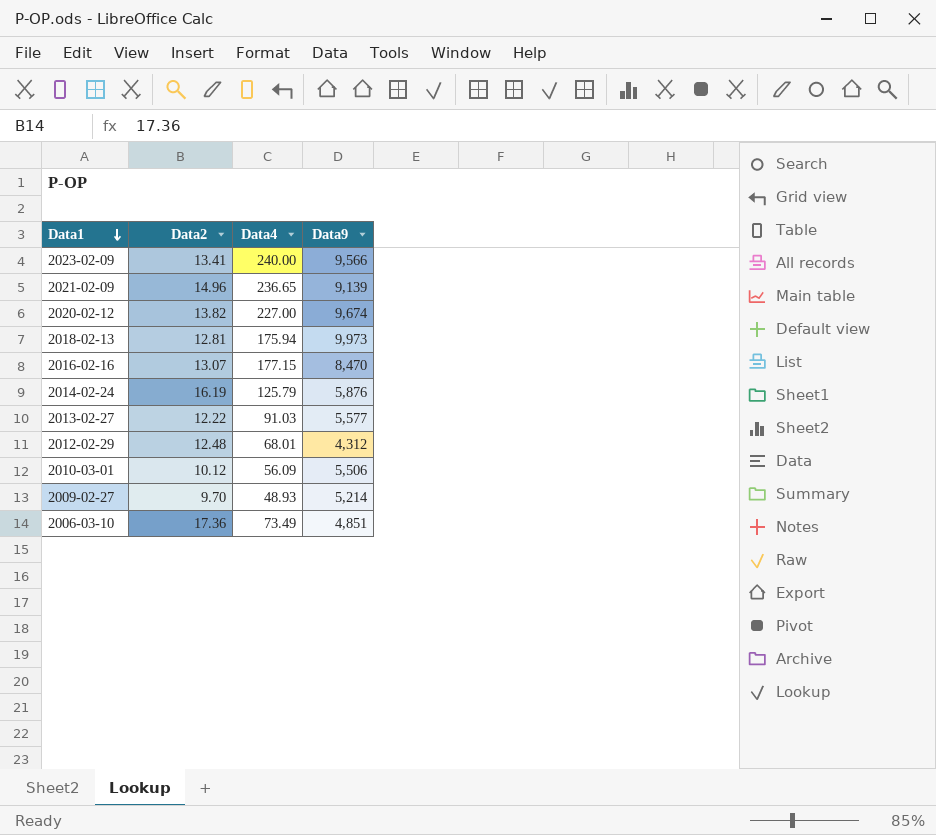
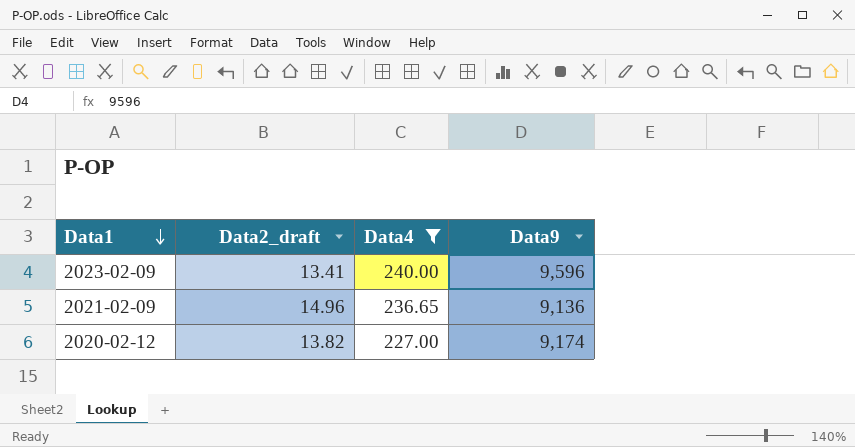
filter: none -> Data4 >= 227.00
column name: Data2 -> Data2_draft
2023-02-09 | Data9: 9,566 -> 9,596
2021-02-09 | Data9: 9,139 -> 9,136
2020-02-12 | Data9: 9,674 -> 9,174

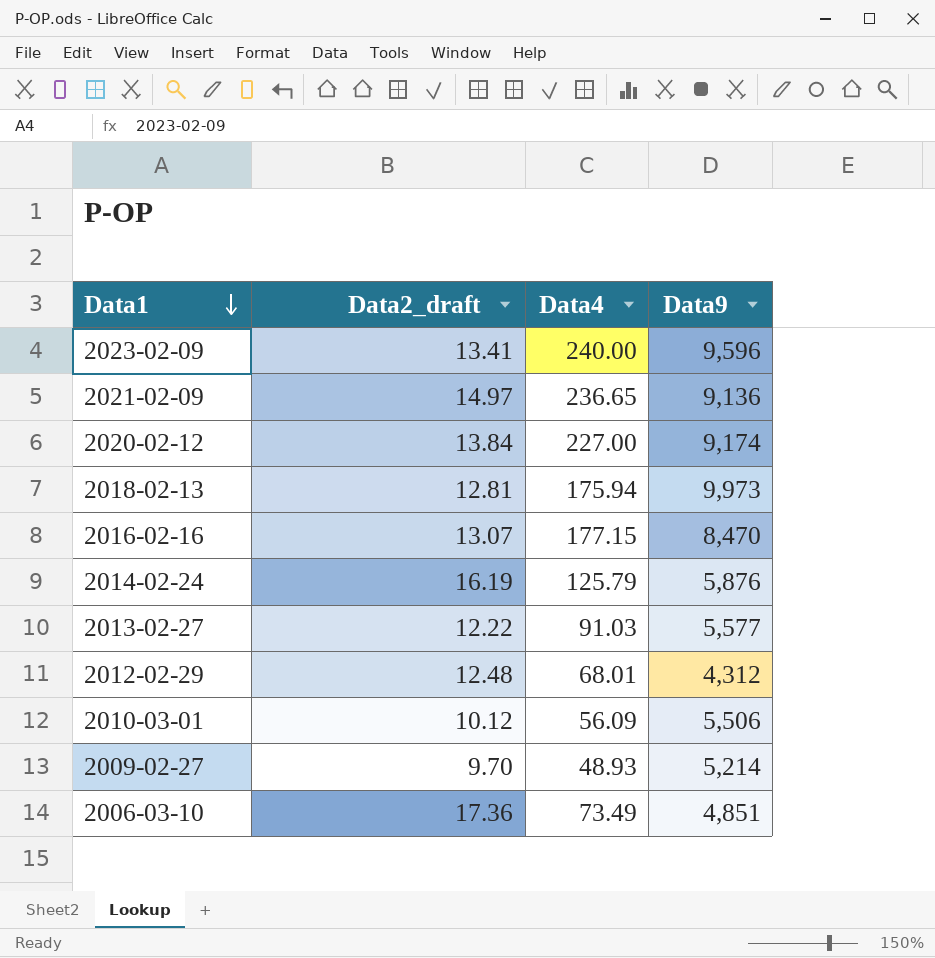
filter: Data4 >= 227.00 -> none
2021-02-09 | Data2_draft: 14.96 -> 14.97
2020-02-12 | Data2_draft: 13.82 -> 13.84

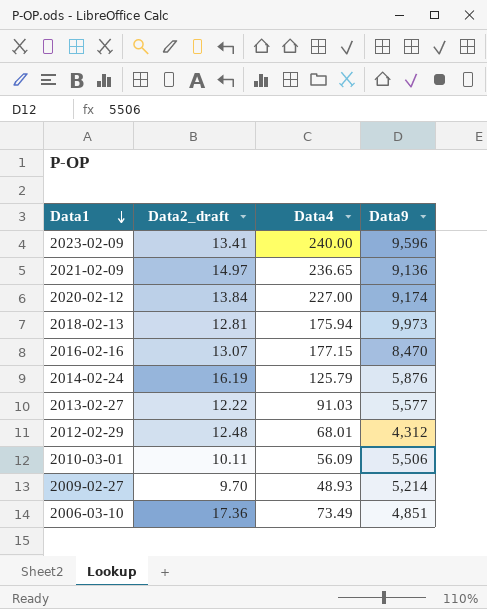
2010-03-01 | Data2_draft: 10.12 -> 10.11

